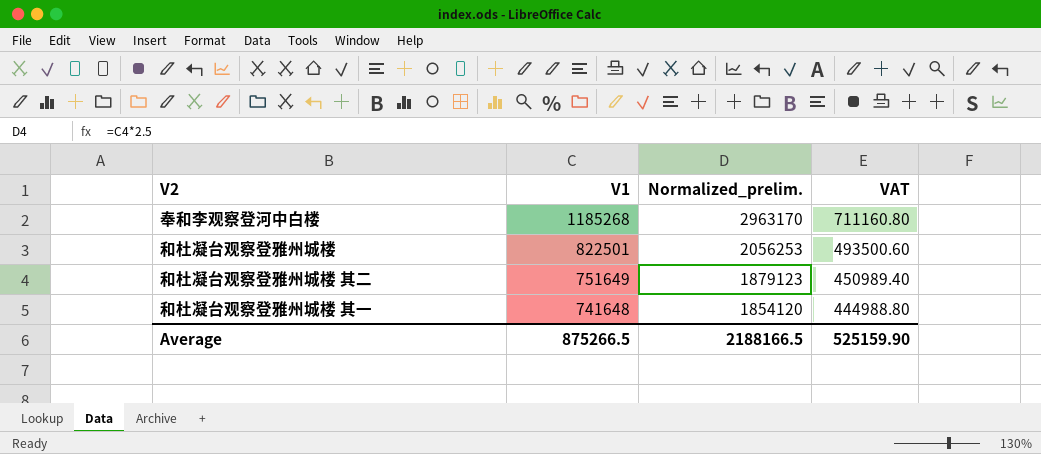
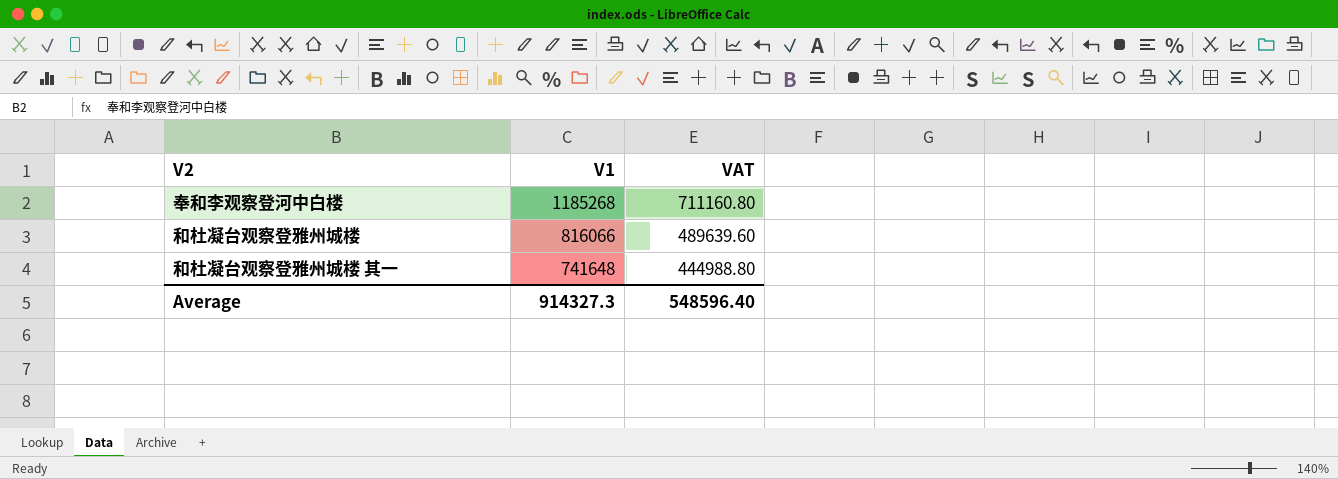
column Normalized_prelim. | formula: [V1] * 2.5 -> none
row 和杜凝台观察登雅州城楼 其二: 751649 | 1879123 | 450989.40 -> none
和杜凝台观察登雅州城楼 | V1: 822501 -> 816066
和杜凝台观察登雅州城楼 | VAT: 493500.60 -> 489639.60
Average | V1: 875266.5 -> 914327.3
Average | VAT: 525159.90 -> 548596.40

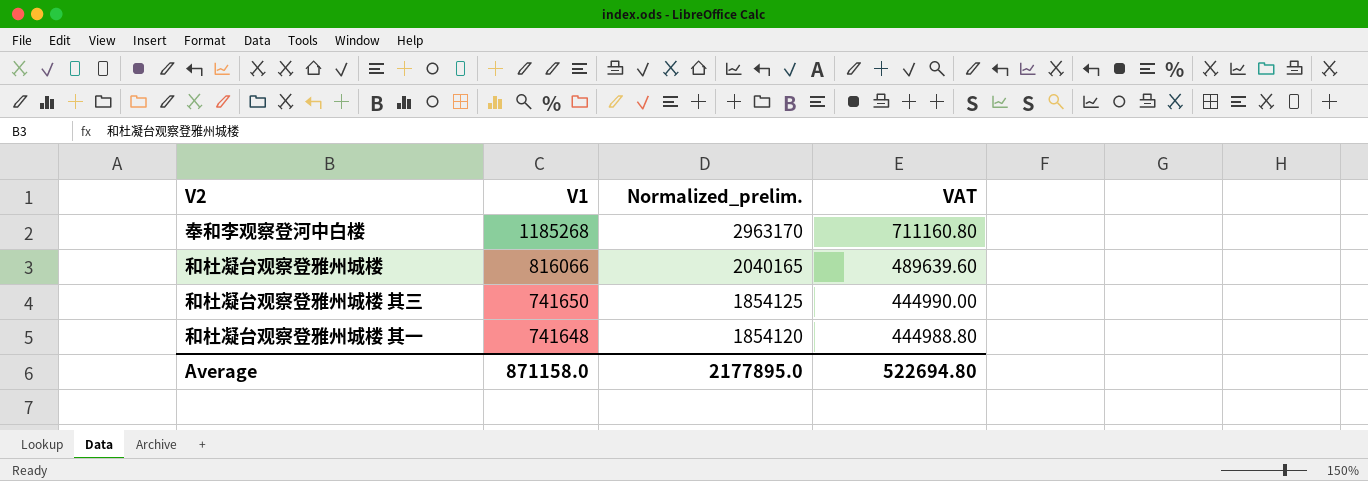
column Normalized_prelim. | formula: none -> [V1] * 2.5
row 和杜凝台观察登雅州城楼 其三: none -> 741650 | 1854125 | 444990.00
Average | V1: 914327.3 -> 871158.0
Average | VAT: 548596.40 -> 522694.80

